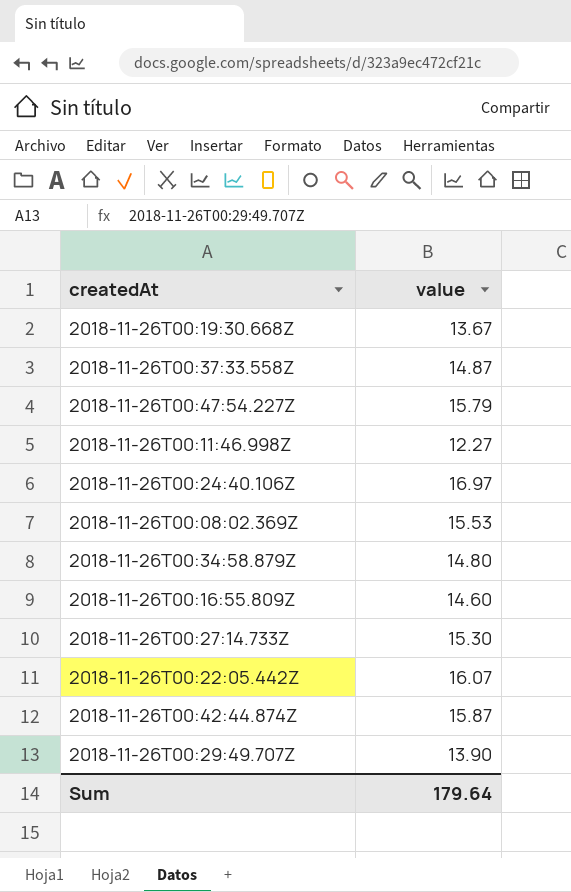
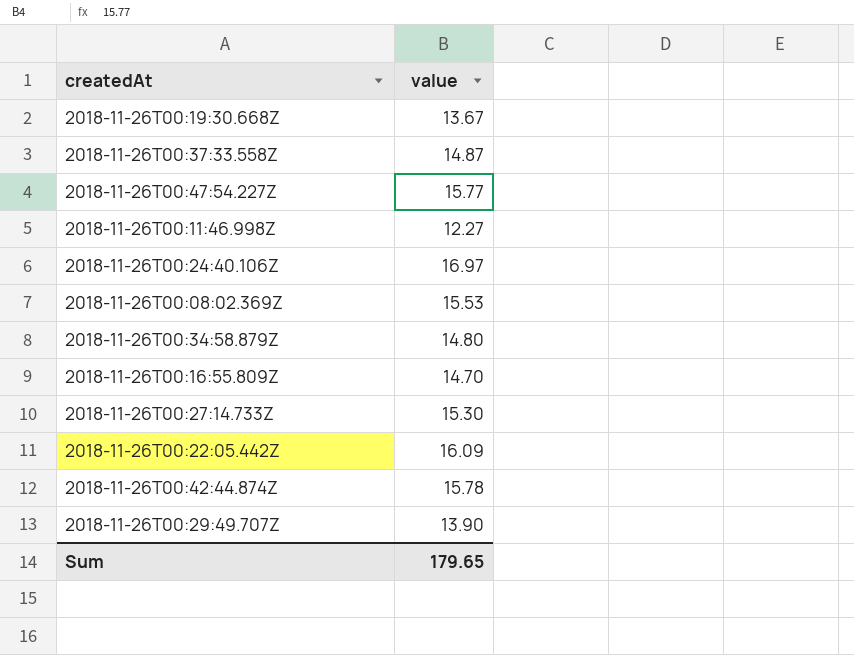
2018-11-26T00:47:54.227Z | value: 15.79 -> 15.77
2018-11-26T00:16:55.809Z | value: 14.60 -> 14.70
2018-11-26T00:22:05.442Z | value: 16.07 -> 16.09
2018-11-26T00:42:44.874Z | value: 15.87 -> 15.78
Sum | value: 179.64 -> 179.65

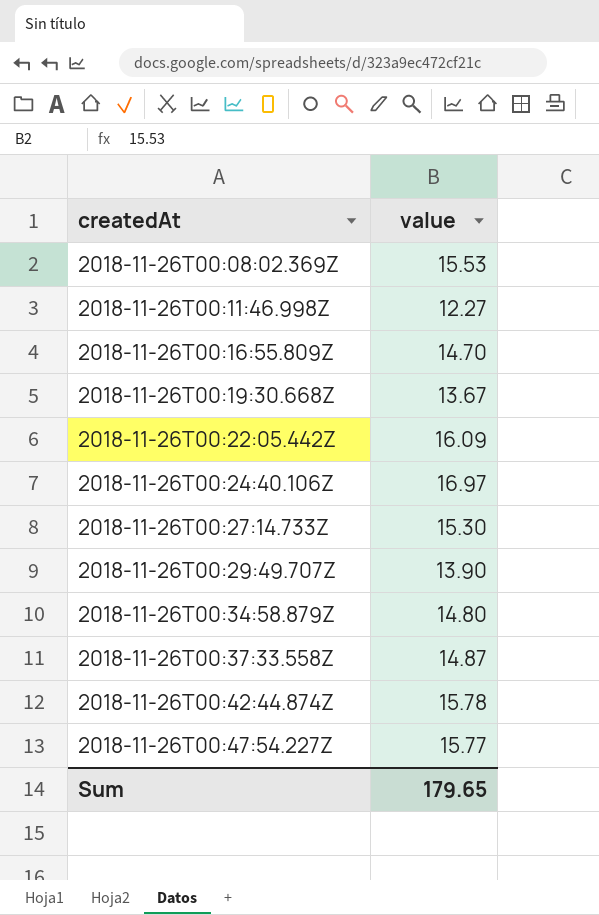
row order: none -> createdAt ascending

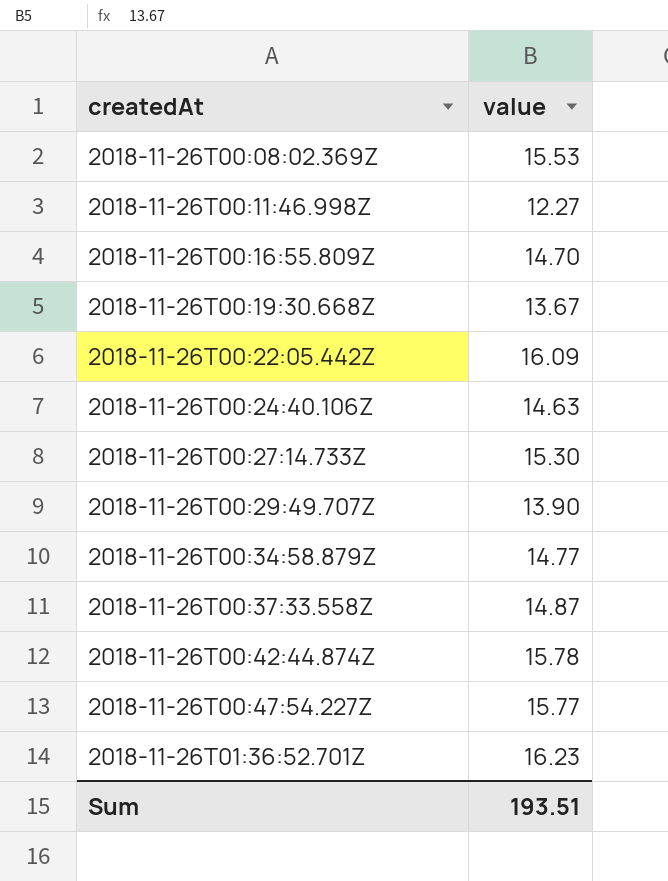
2018-11-26T00:24:40.106Z | value: 16.97 -> 14.63
2018-11-26T00:34:58.879Z | value: 14.80 -> 14.77
row 2018-11-26T01:36:52.701Z: none -> 16.23
Sum | value: 179.65 -> 193.51

